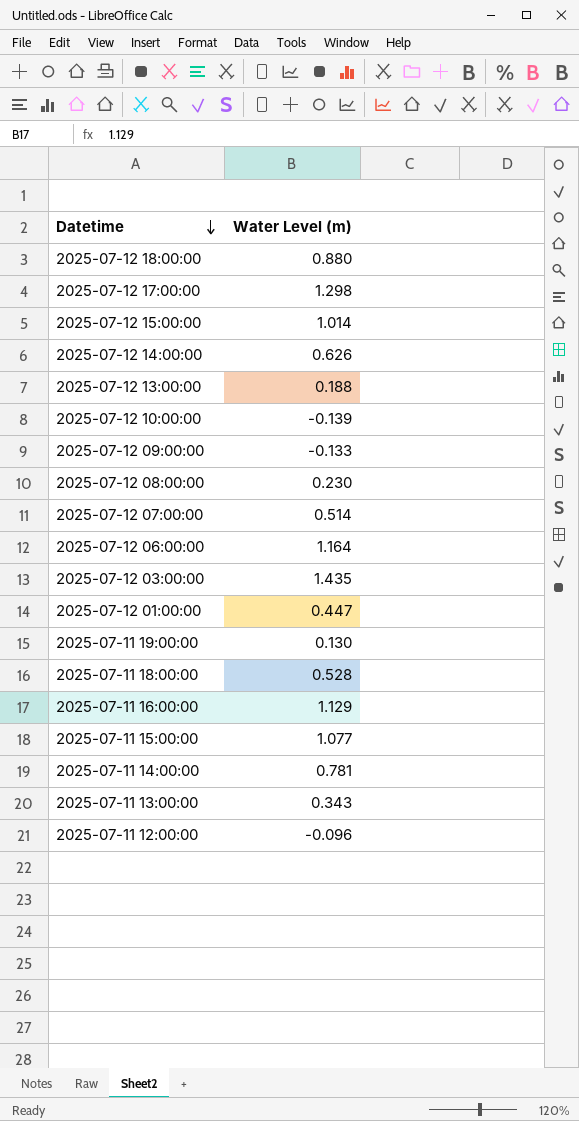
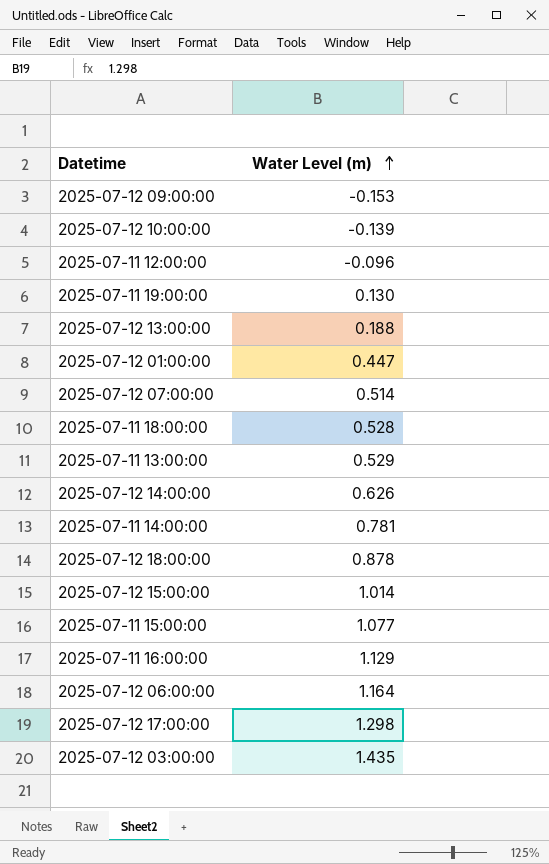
row order: Datetime descending -> Water Level (m) ascending
row 2025-07-12 08:00:00: 0.230 -> none
2025-07-12 09:00:00 | Water Level (m): -0.133 -> -0.153
2025-07-11 13:00:00 | Water Level (m): 0.343 -> 0.529
2025-07-12 18:00:00 | Water Level (m): 0.880 -> 0.878

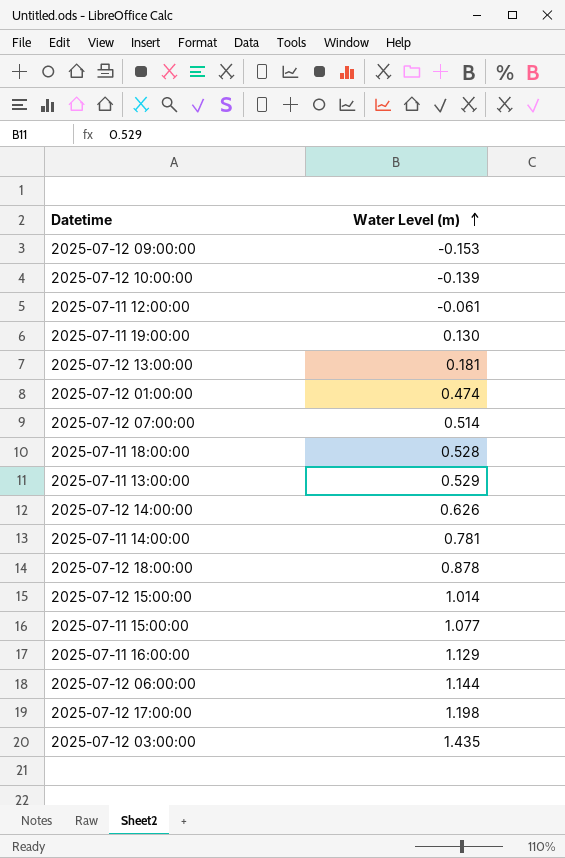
2025-07-11 12:00:00 | Water Level (m): -0.096 -> -0.061
2025-07-12 13:00:00 | Water Level (m): 0.188 -> 0.181
2025-07-12 01:00:00 | Water Level (m): 0.447 -> 0.474
2025-07-12 06:00:00 | Water Level (m): 1.164 -> 1.144
2025-07-12 17:00:00 | Water Level (m): 1.298 -> 1.198

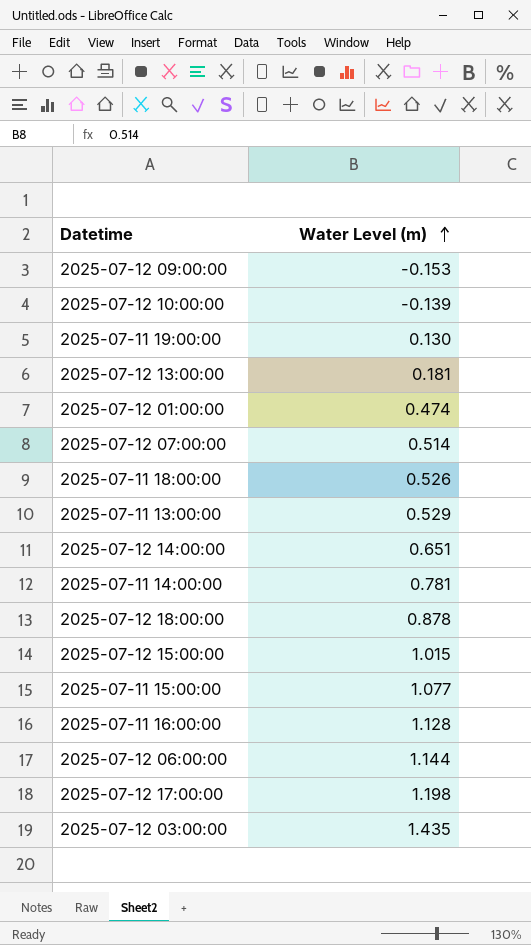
row 2025-07-11 12:00:00: -0.061 -> none
2025-07-11 18:00:00 | Water Level (m): 0.528 -> 0.526
2025-07-12 14:00:00 | Water Level (m): 0.626 -> 0.651
2025-07-12 15:00:00 | Water Level (m): 1.014 -> 1.015
2025-07-11 16:00:00 | Water Level (m): 1.129 -> 1.128

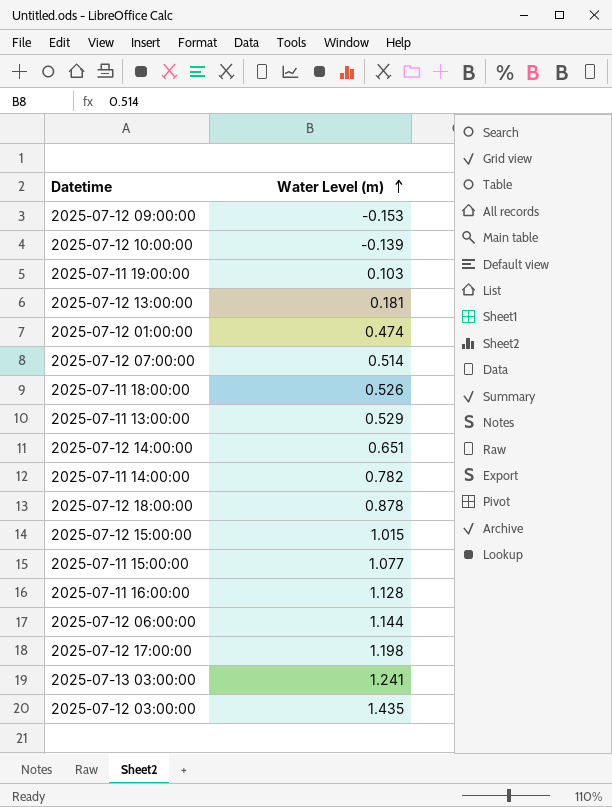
2025-07-11 19:00:00 | Water Level (m): 0.130 -> 0.103
2025-07-11 14:00:00 | Water Level (m): 0.781 -> 0.782
row 2025-07-13 03:00:00: none -> 1.241

